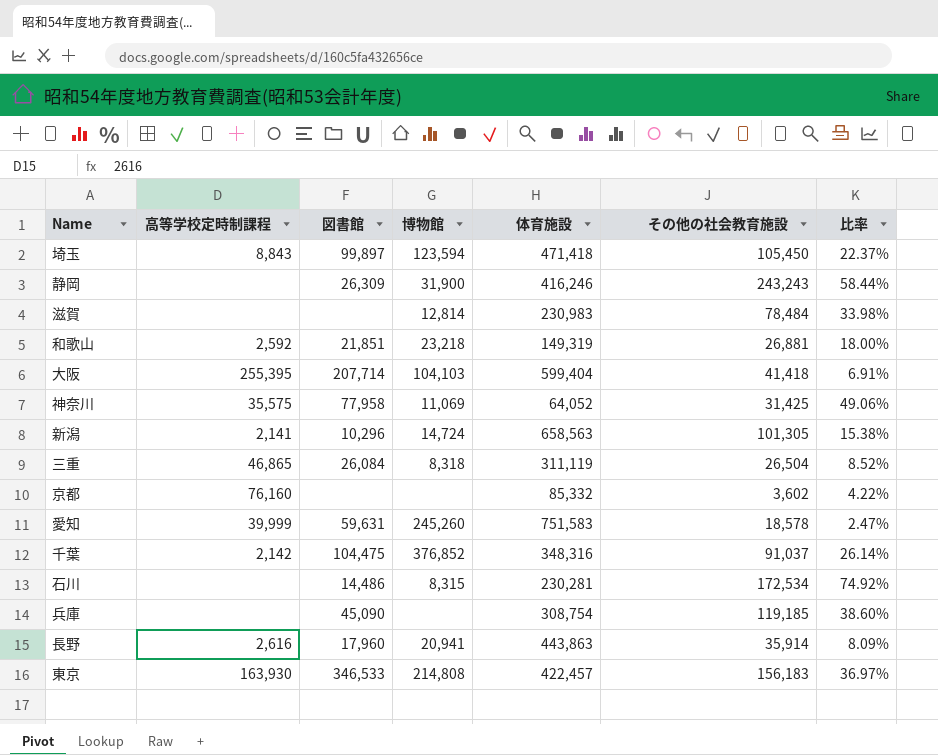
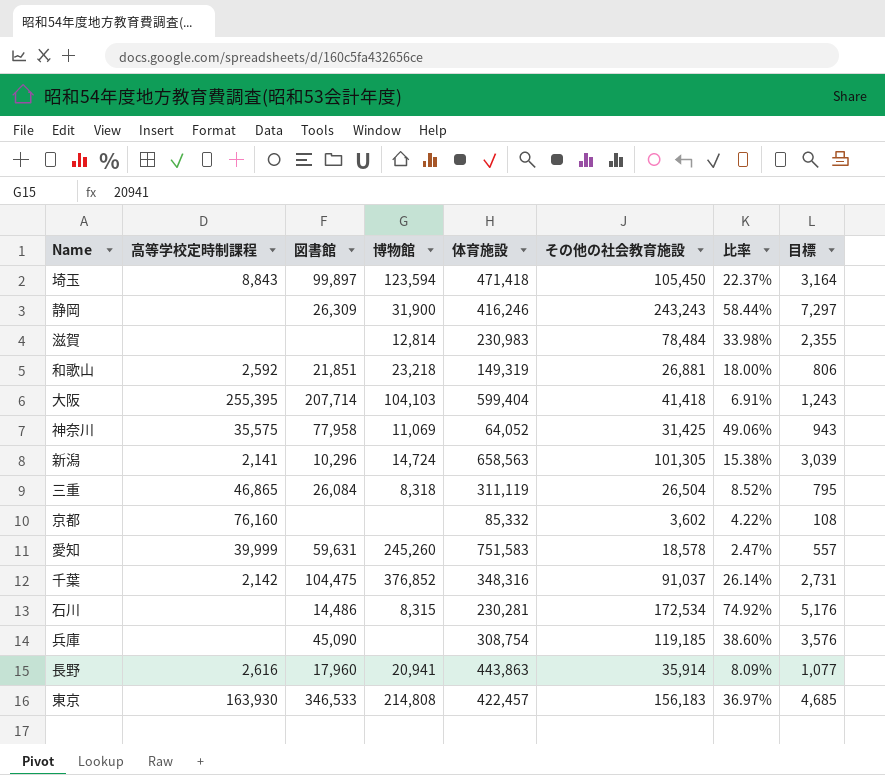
column 目標 | formula: none -> [その他の社会教育施設] * 0.03

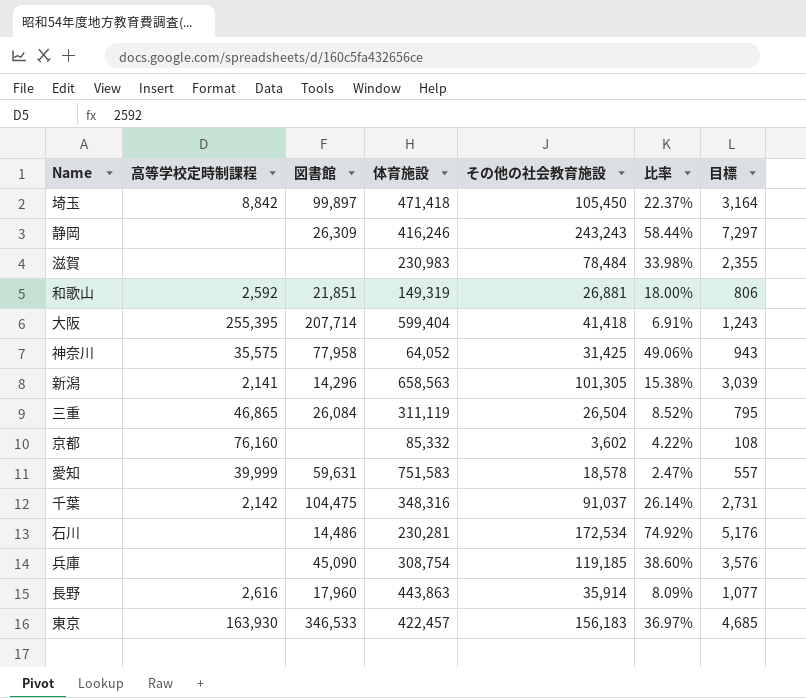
column 博物館 | position: 4 -> none
埼玉 | 高等学校定時制課程: 8,843 -> 8,842
新潟 | 図書館: 10,296 -> 14,296

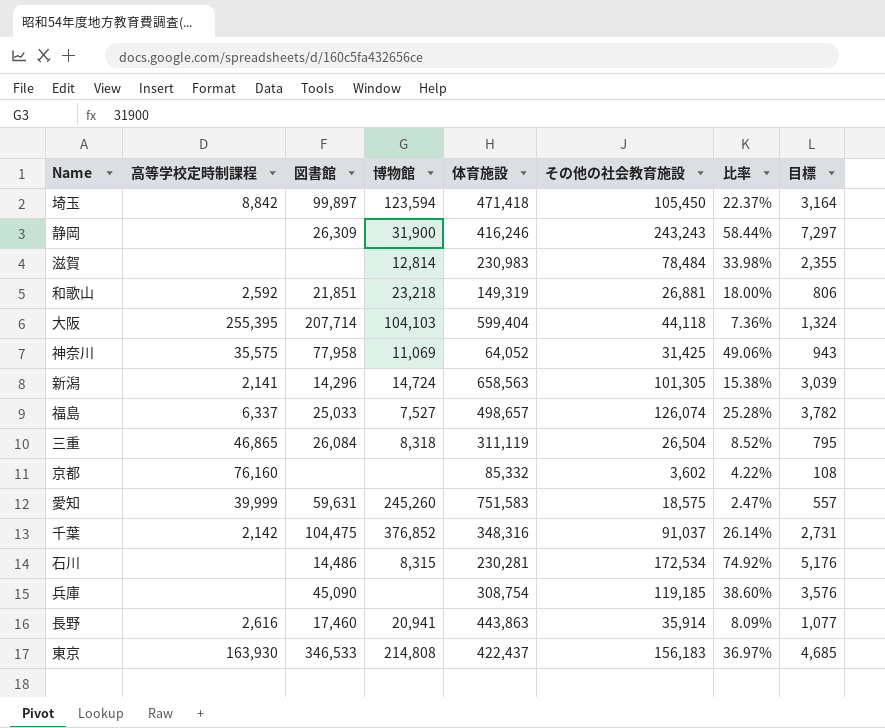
column 博物館 | position: none -> 4
大阪 | その他の社会教育施設: 41,418 -> 44,118
大阪 | 比率: 6.91% -> 7.36%
大阪 | 目標: 1,243 -> 1,324
row 福島: none -> 6,337 | 25,033 | 7,527 | 498,657 | 126,074 | 25.28% | 3,782
愛知 | その他の社会教育施設: 18,578 -> 18,575
長野 | 図書館: 17,960 -> 17,460
東京 | 体育施設: 422,457 -> 422,437

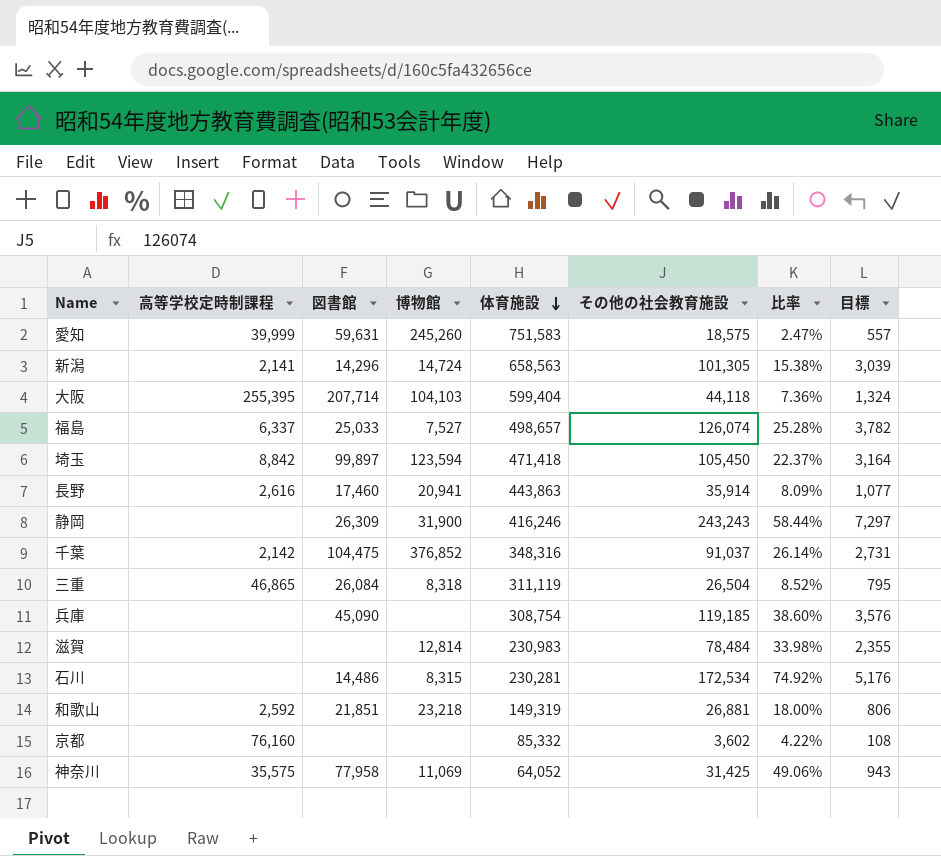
row order: none -> 体育施設 descending
row 東京: 163,930 | 346,533 | 214,808 | 422,437 | 156,183 | 36.97% | 4,685 -> none

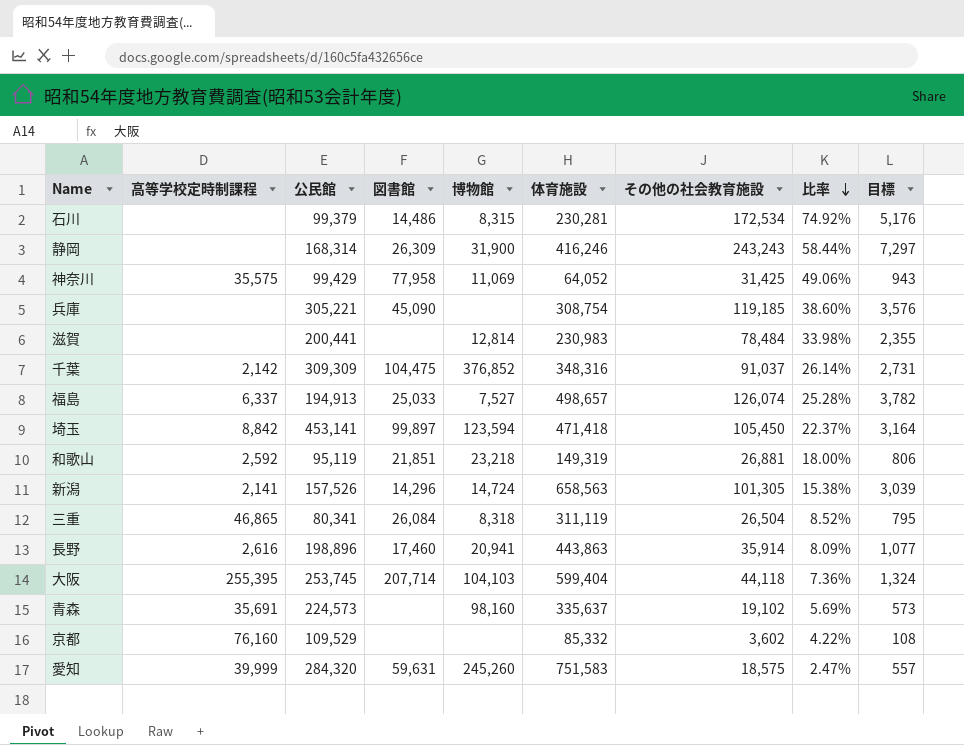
row order: 体育施設 descending -> 比率 descending
column 公民館 | position: none -> 3
row 青森: none -> 35,691 | 224,573 | none | 98,160 | 335,637 | 19,102 | 5.69% | 573

